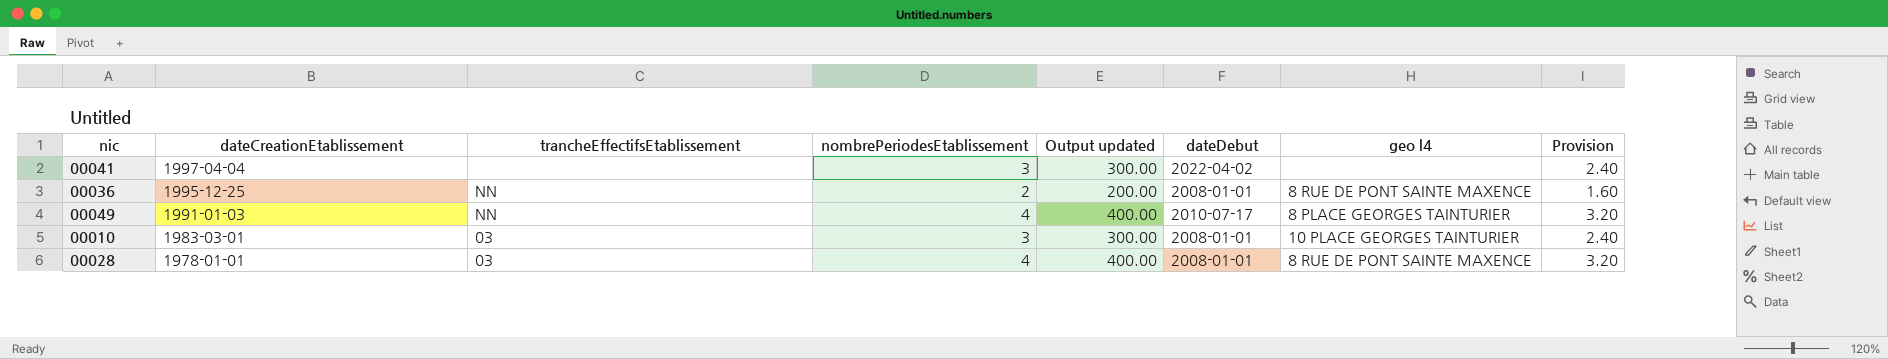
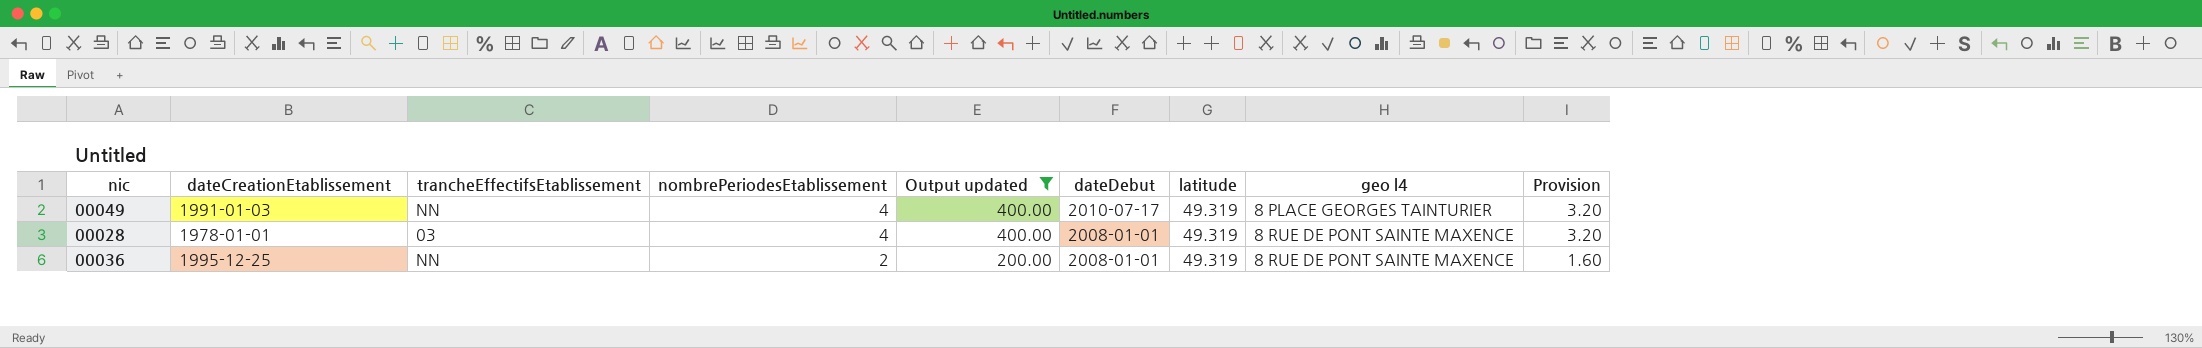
filter: none -> Output updated != 300.00
row order: dateCreationEtablissement descending -> nombrePeriodesEtablissement descending
column latitude | position: none -> 7

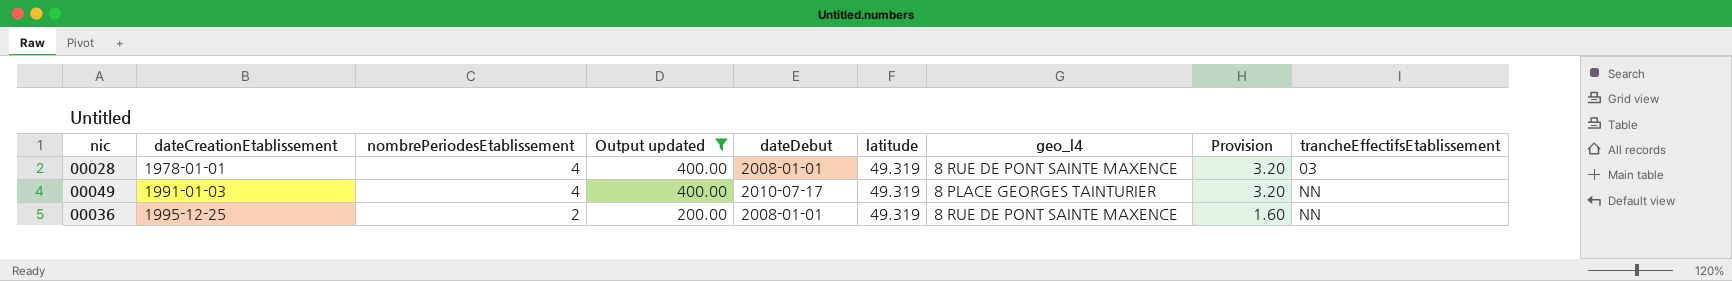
row order: nombrePeriodesEtablissement descending -> dateCreationEtablissement ascending
column name: geo l4 -> geo_l4
column trancheEffectifsEtablissement | position: 3 -> 9

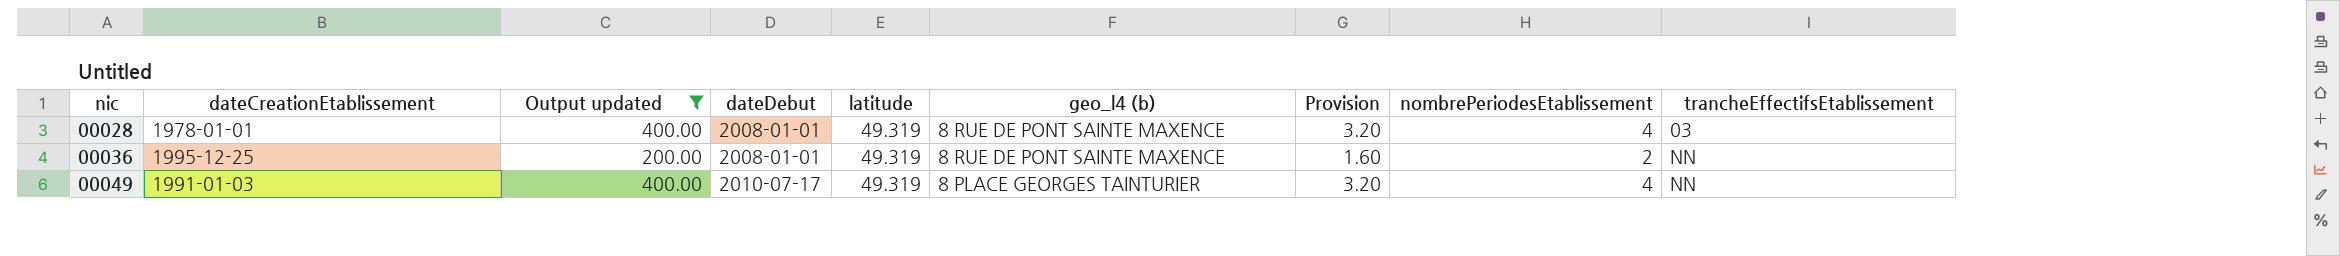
row order: dateCreationEtablissement ascending -> nic ascending
column name: geo_l4 -> geo_l4 (b)
column nombrePeriodesEtablissement | position: 3 -> 8

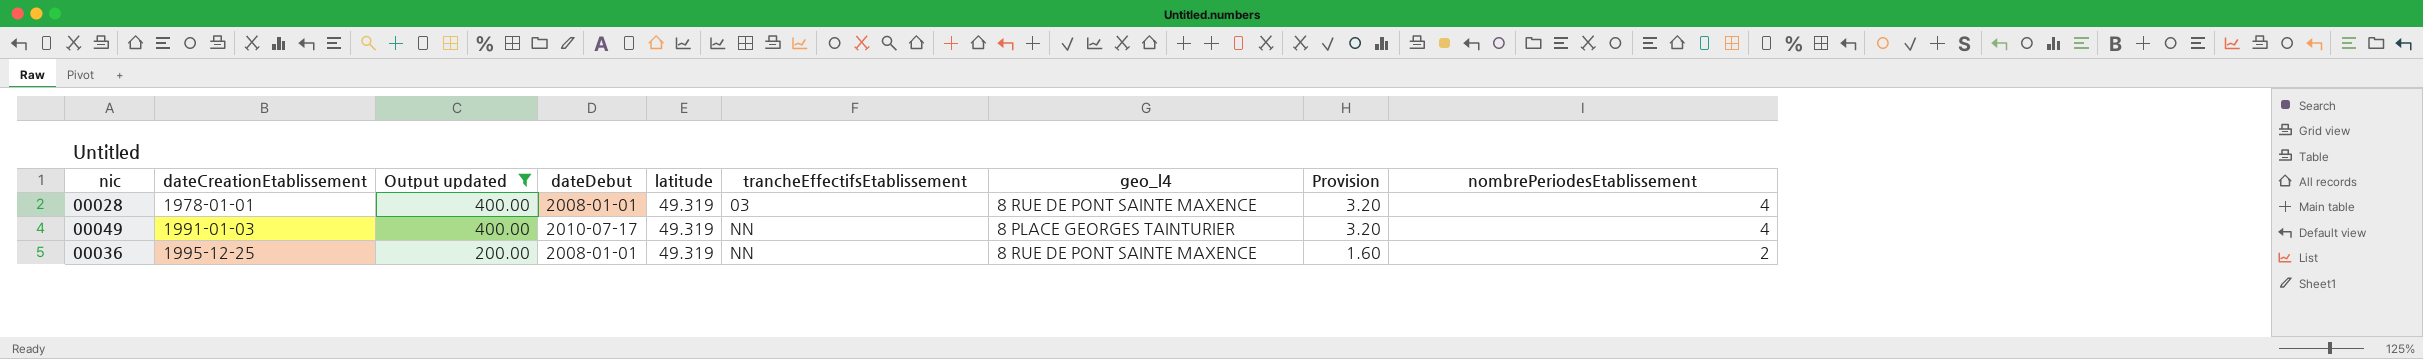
row order: nic ascending -> dateCreationEtablissement ascending
column trancheEffectifsEtablissement | position: 9 -> 6
column name: geo_l4 (b) -> geo_l4

